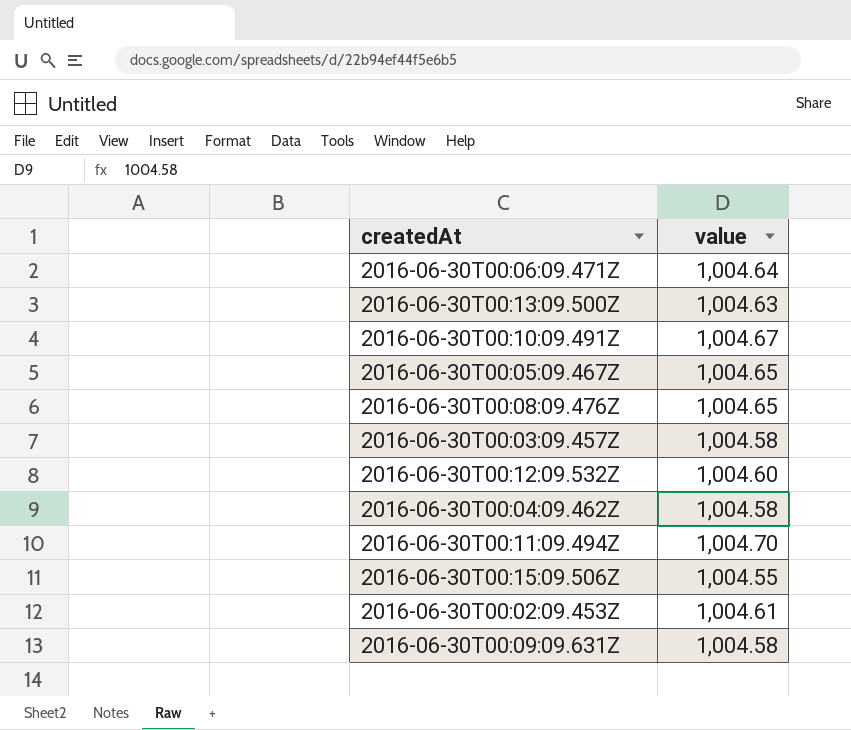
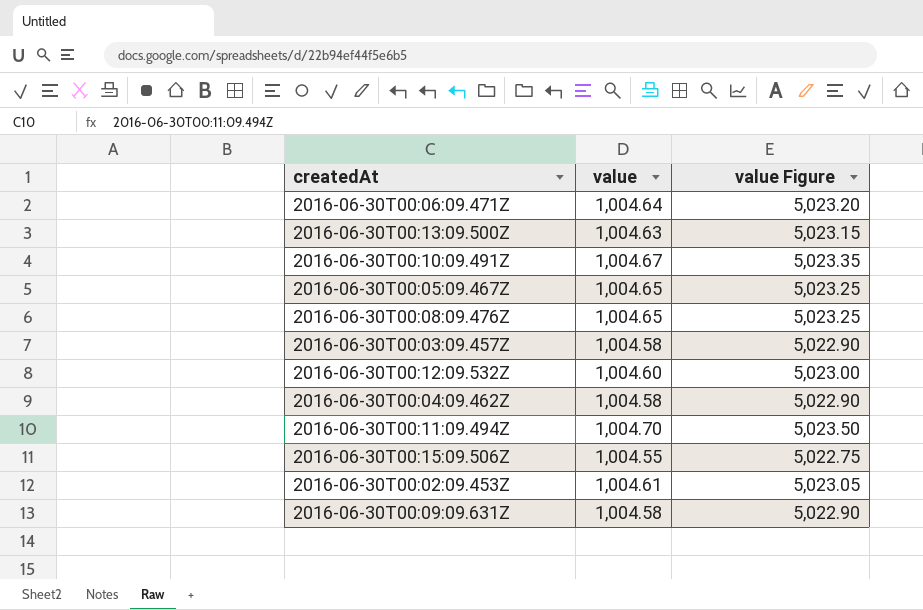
column value Figure | formula: none -> [value] * 5

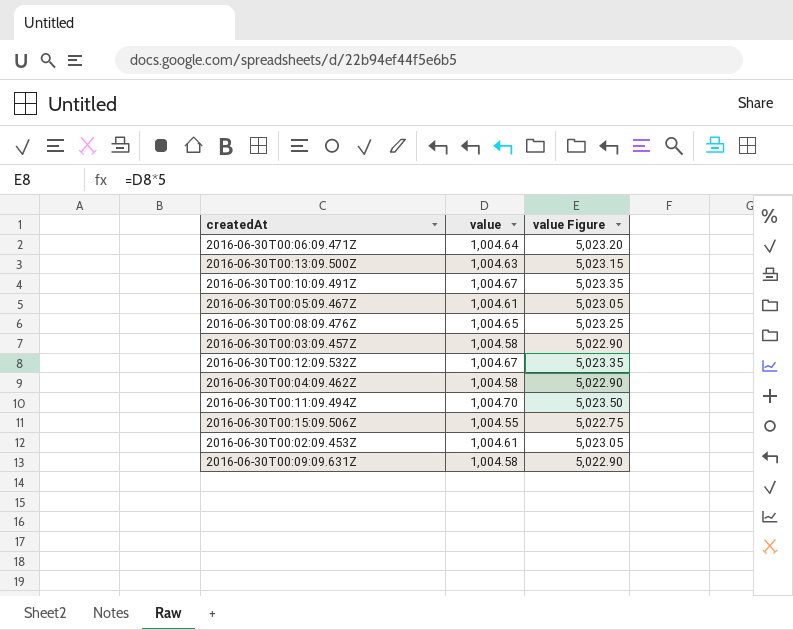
2016-06-30T00:05:09.467Z | value: 1,004.65 -> 1,004.61
2016-06-30T00:05:09.467Z | value Figure: 5,023.25 -> 5,023.05
2016-06-30T00:12:09.532Z | value: 1,004.60 -> 1,004.67
2016-06-30T00:12:09.532Z | value Figure: 5,023.00 -> 5,023.35

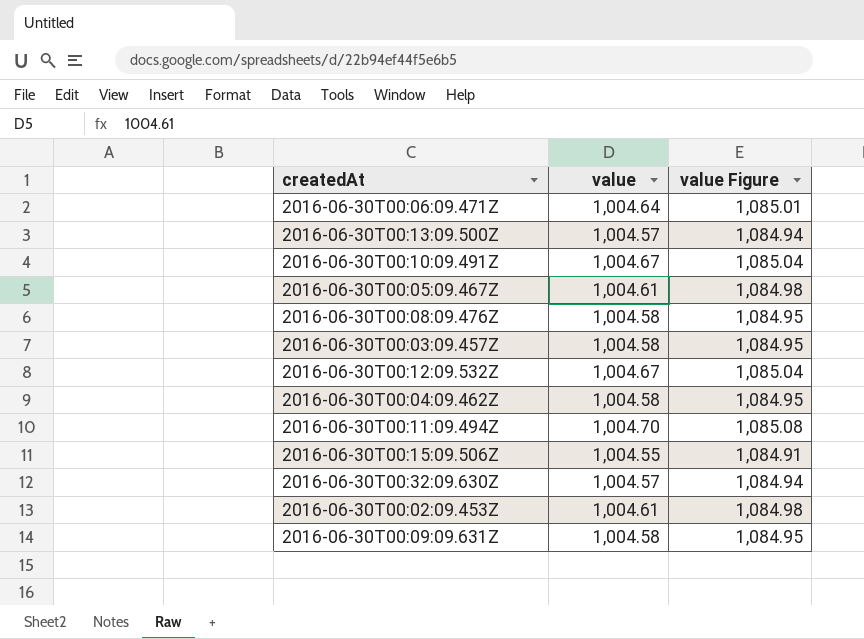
column value Figure | formula: [value] * 5 -> [value] * 1.08
2016-06-30T00:13:09.500Z | value: 1,004.63 -> 1,004.57
2016-06-30T00:08:09.476Z | value: 1,004.65 -> 1,004.58
row 2016-06-30T00:32:09.630Z: none -> 1,004.57 | 1,084.94

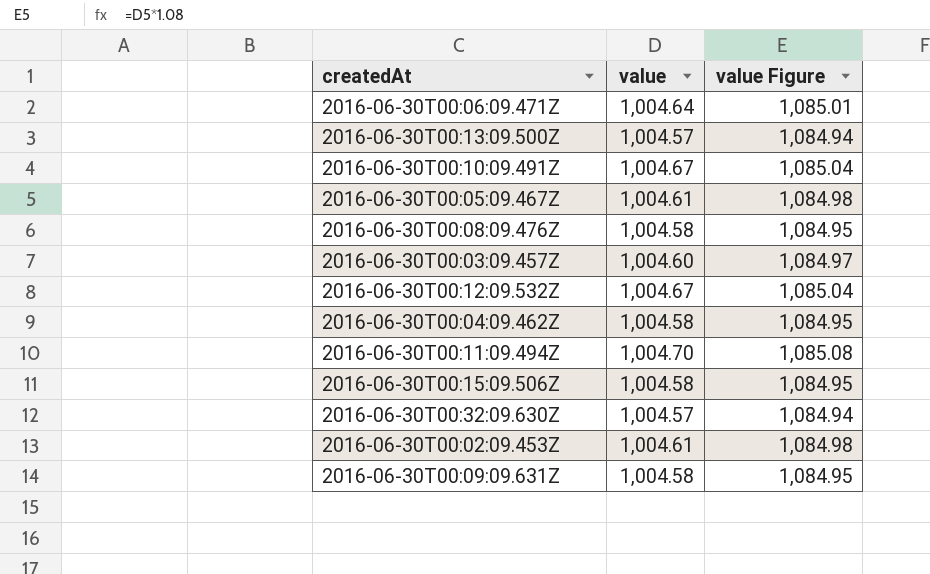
2016-06-30T00:03:09.457Z | value: 1,004.58 -> 1,004.60
2016-06-30T00:03:09.457Z | value Figure: 1,084.95 -> 1,084.97
2016-06-30T00:15:09.506Z | value: 1,004.55 -> 1,004.58
2016-06-30T00:15:09.506Z | value Figure: 1,084.91 -> 1,084.95

